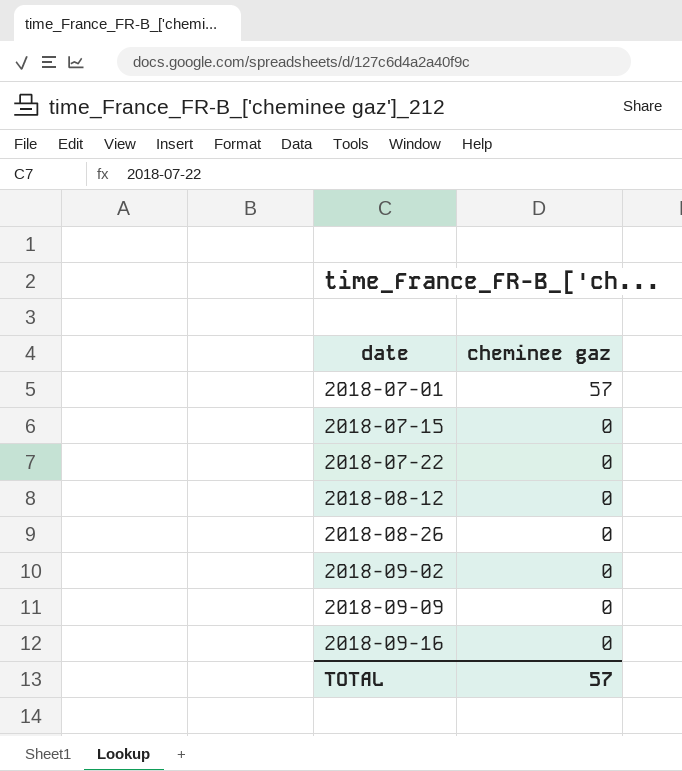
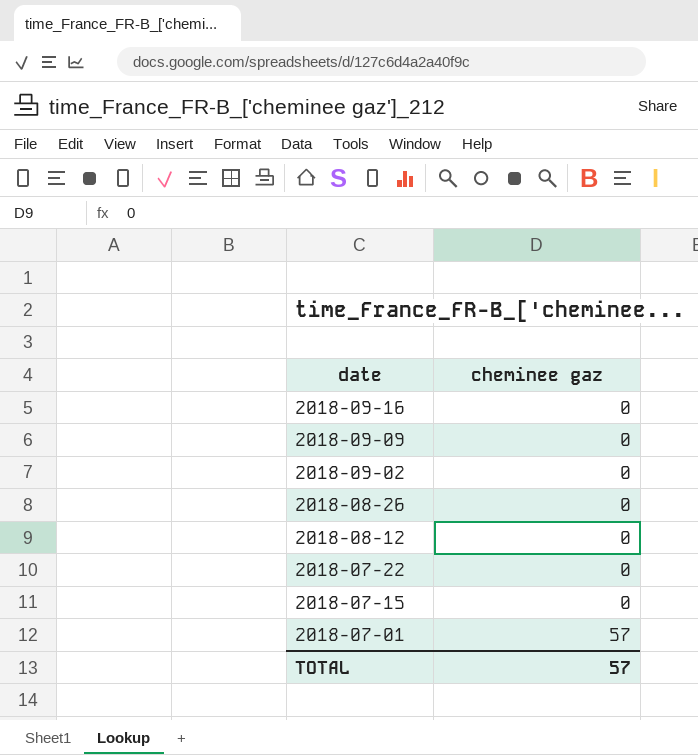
row order: date ascending -> date descending

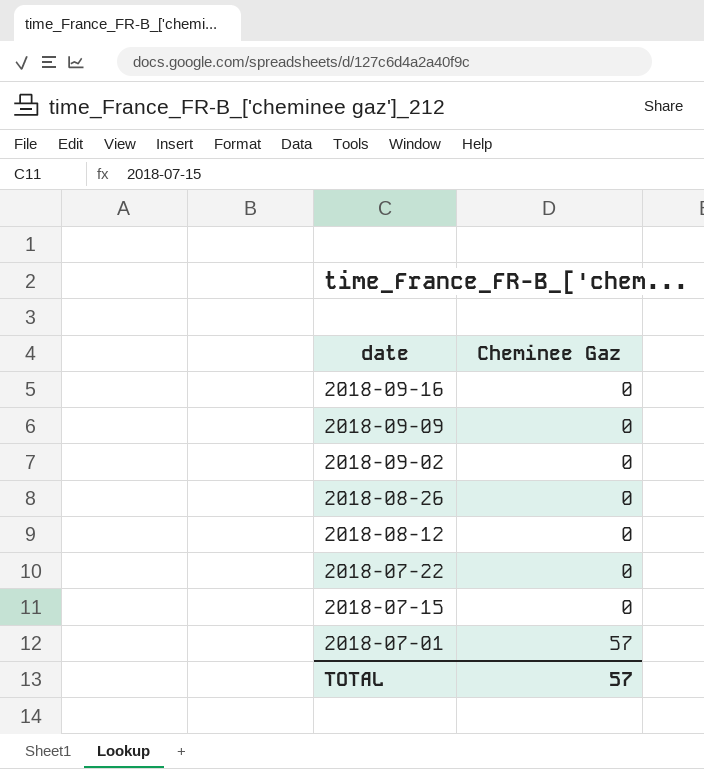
column name: cheminee gaz -> Cheminee Gaz

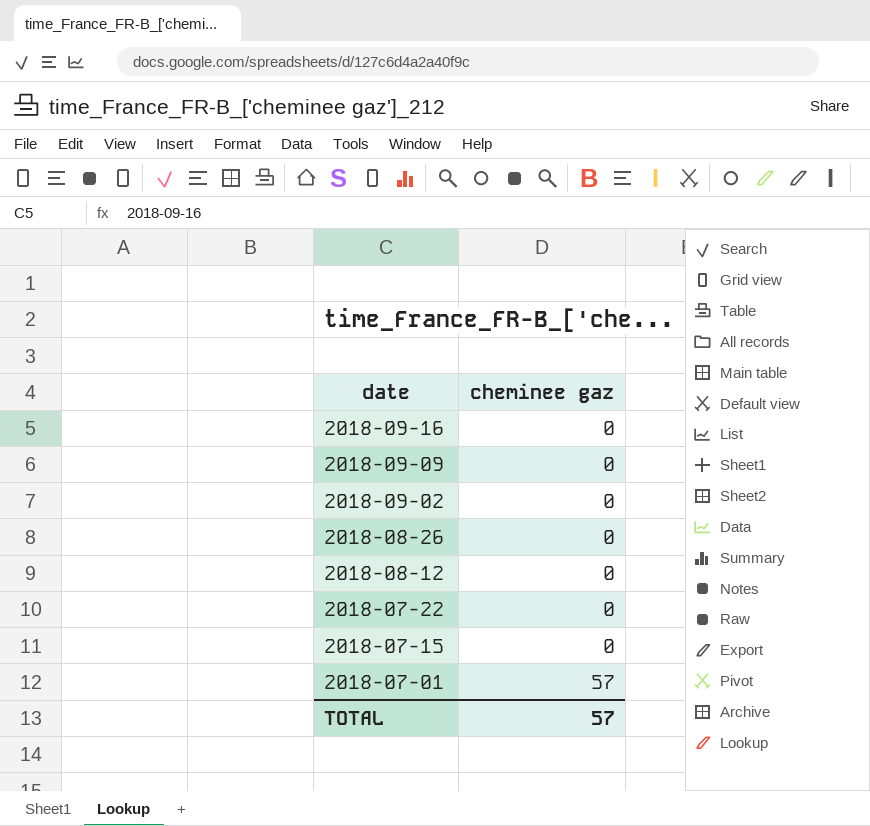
column name: Cheminee Gaz -> cheminee gaz

